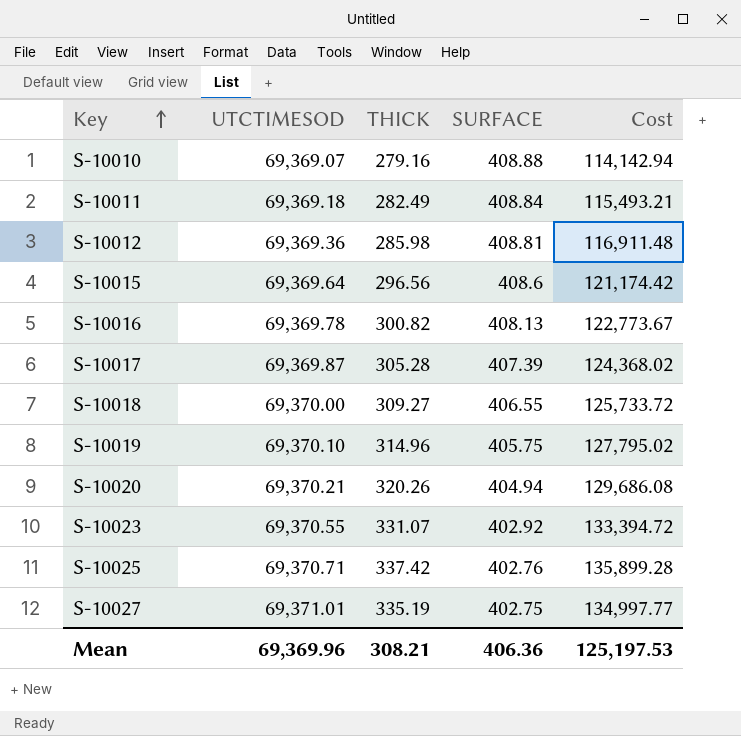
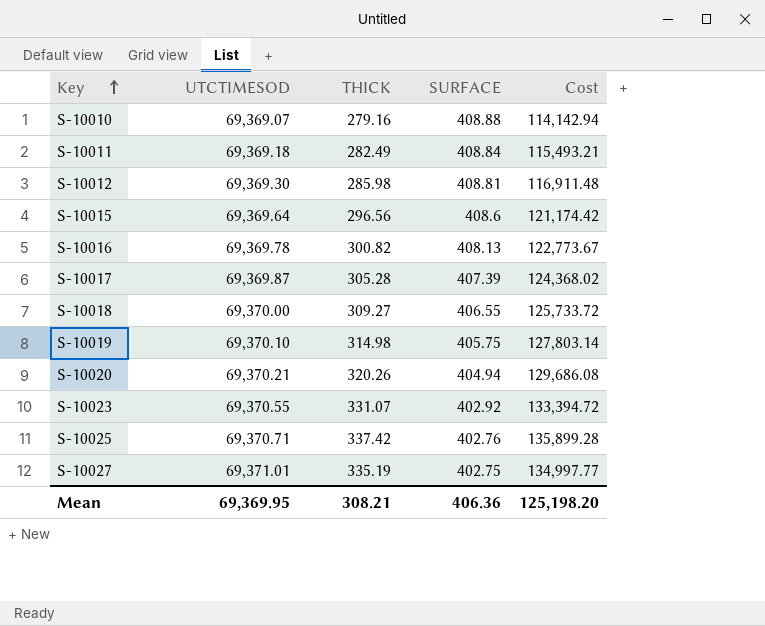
S-10012 | UTCTIMESOD: 69,369.36 -> 69,369.30
S-10019 | THICK: 314.96 -> 314.98
S-10019 | Cost: 127,795.02 -> 127,803.14
Mean | UTCTIMESOD: 69,369.96 -> 69,369.95
Mean | Cost: 125,197.53 -> 125,198.20

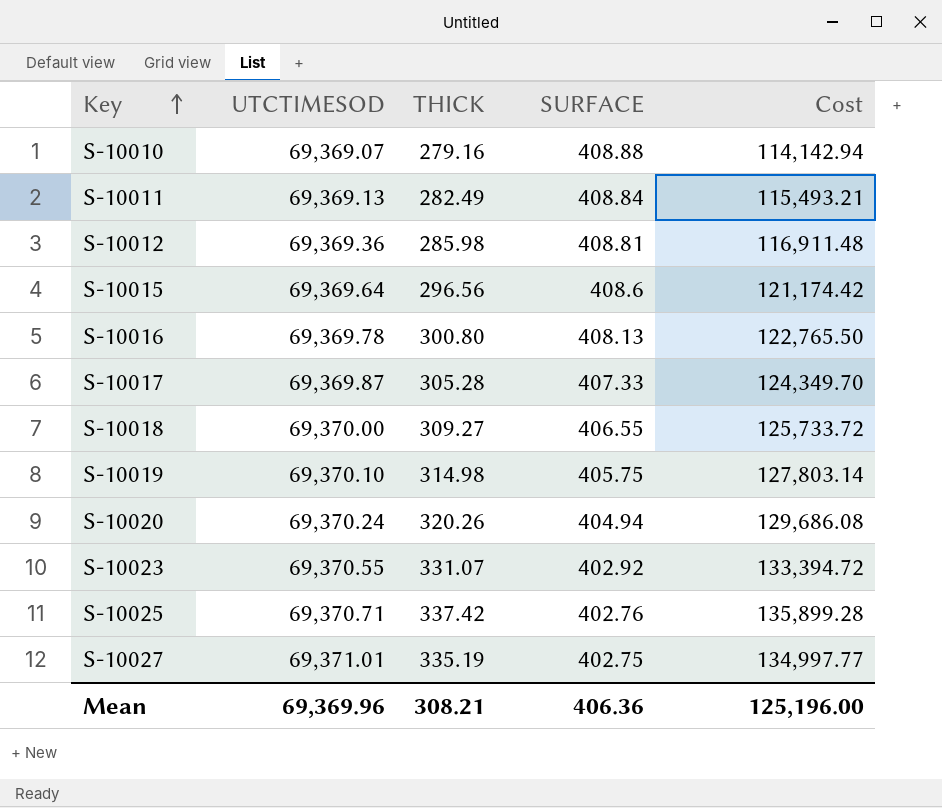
S-10011 | UTCTIMESOD: 69,369.18 -> 69,369.13
S-10012 | UTCTIMESOD: 69,369.30 -> 69,369.36
S-10016 | THICK: 300.82 -> 300.80
S-10016 | Cost: 122,773.67 -> 122,765.50
S-10017 | SURFACE: 407.39 -> 407.33
S-10017 | Cost: 124,368.02 -> 124,349.70
S-10020 | UTCTIMESOD: 69,370.21 -> 69,370.24
Mean | UTCTIMESOD: 69,369.95 -> 69,369.96
Mean | Cost: 125,198.20 -> 125,196.00

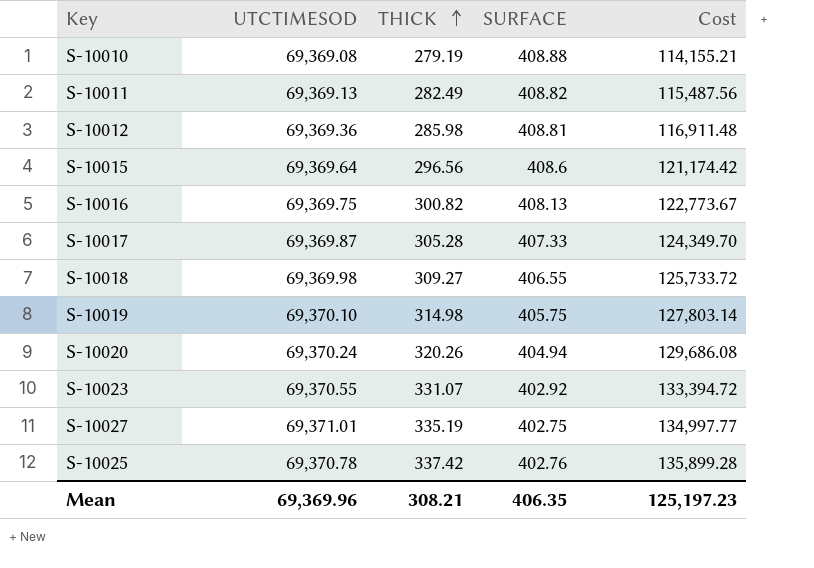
row order: Key ascending -> THICK ascending
S-10010 | UTCTIMESOD: 69,369.07 -> 69,369.08
S-10010 | THICK: 279.16 -> 279.19
S-10010 | Cost: 114,142.94 -> 114,155.21
S-10011 | SURFACE: 408.84 -> 408.82
S-10011 | Cost: 115,493.21 -> 115,487.56
S-10016 | UTCTIMESOD: 69,369.78 -> 69,369.75
S-10016 | THICK: 300.80 -> 300.82
S-10016 | Cost: 122,765.50 -> 122,773.67
S-10018 | UTCTIMESOD: 69,370.00 -> 69,369.98
S-10025 | UTCTIMESOD: 69,370.71 -> 69,370.78
Mean | SURFACE: 406.36 -> 406.35
Mean | Cost: 125,196.00 -> 125,197.23

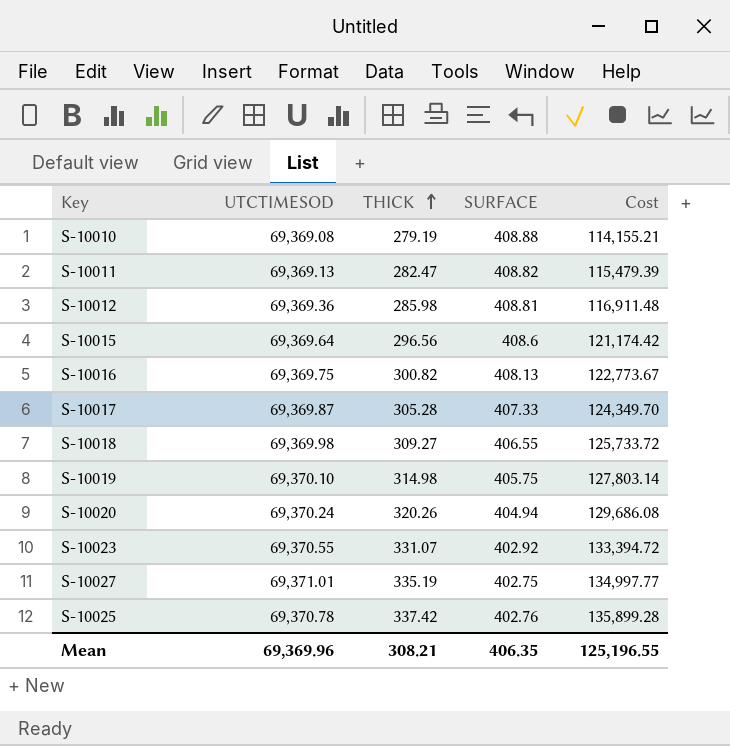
S-10011 | THICK: 282.49 -> 282.47
S-10011 | Cost: 115,487.56 -> 115,479.39
Mean | Cost: 125,197.23 -> 125,196.55

